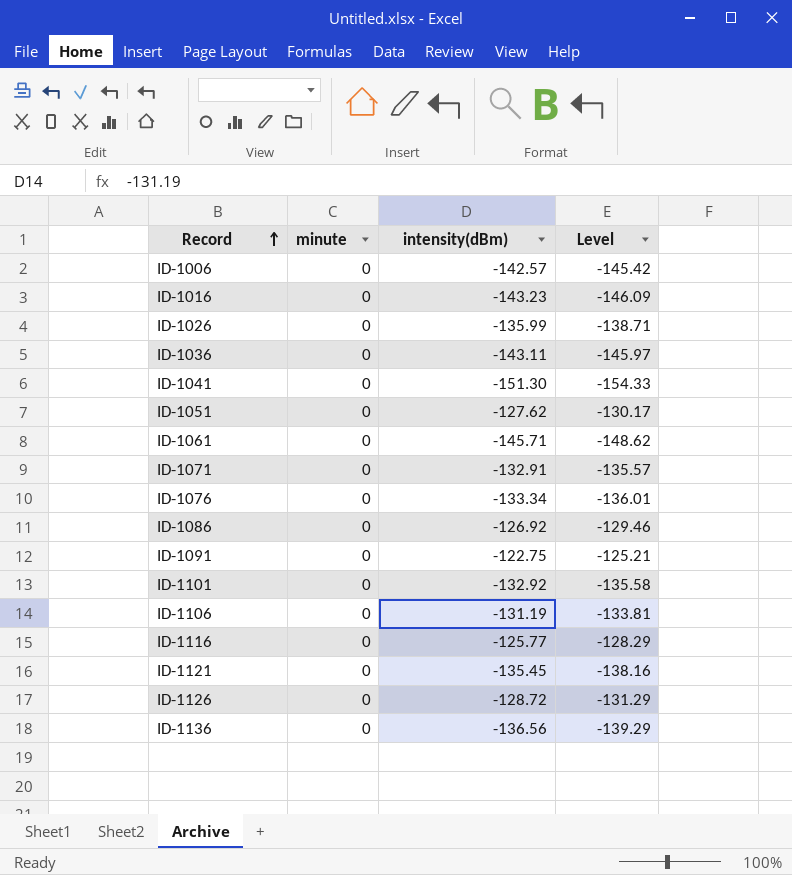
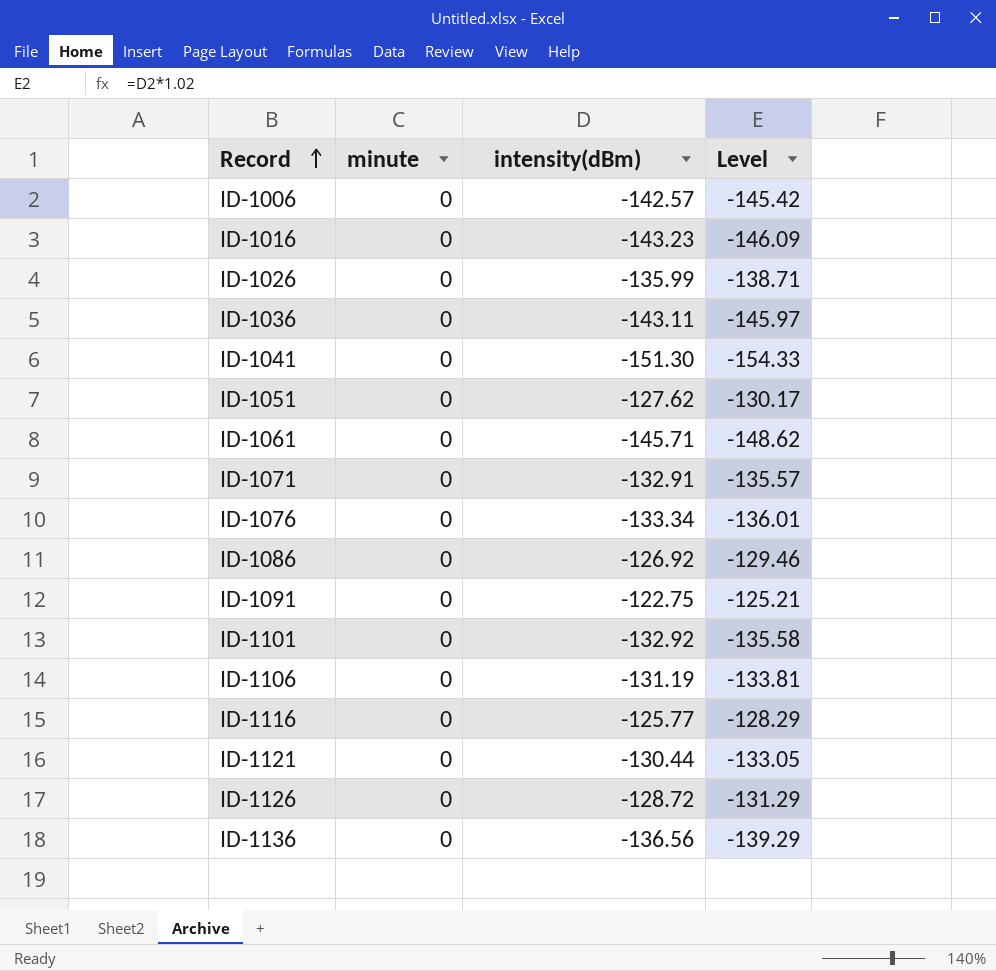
ID-1121 | intensity(dBm): -135.45 -> -130.44
ID-1121 | Level: -138.16 -> -133.05

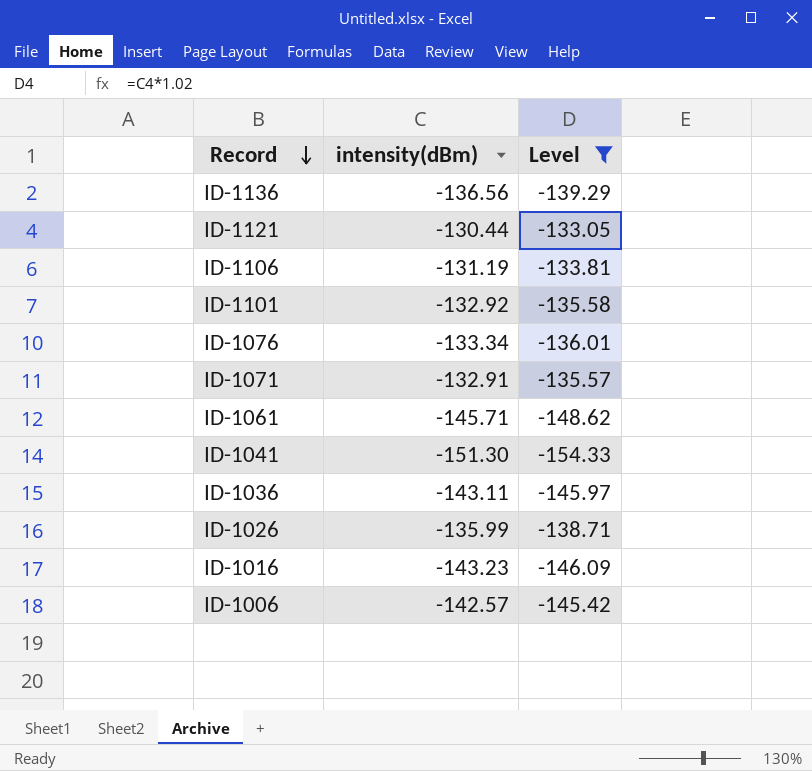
filter: none -> Level <= -133.05
row order: Record ascending -> Record descending
column minute | position: 2 -> none

